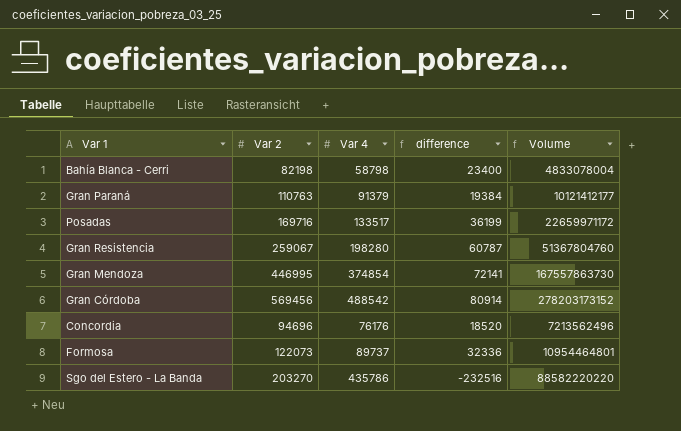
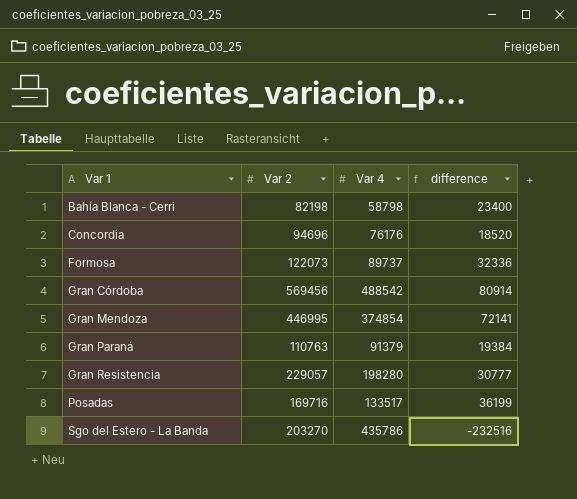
row order: none -> Var 1 ascending
column Volume | formula: [Var 2] * [Var 4] -> none
Gran Resistencia | Var 2: 259067 -> 229057
Gran Resistencia | difference: 60787 -> 30777

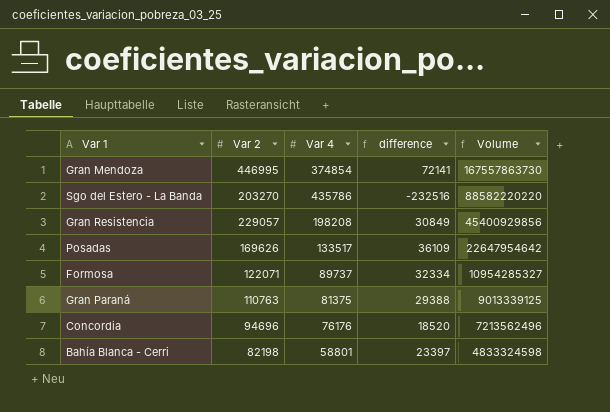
row order: Var 1 ascending -> Volume descending
column Volume | formula: none -> [Var 2] * [Var 4]
row Gran Córdoba: 569456 | 488542 | 80914 -> none
Gran Resistencia | Var 4: 198280 -> 198208
Gran Resistencia | difference: 30777 -> 30849
Posadas | Var 2: 169716 -> 169626
Posadas | difference: 36199 -> 36109
Formosa | Var 2: 122073 -> 122071
Formosa | difference: 32336 -> 32334
Gran Paraná | Var 4: 91379 -> 81375
Gran Paraná | difference: 19384 -> 29388
Bahía Blanca - Cerri | Var 4: 58798 -> 58801
Bahía Blanca - Cerri | difference: 23400 -> 23397

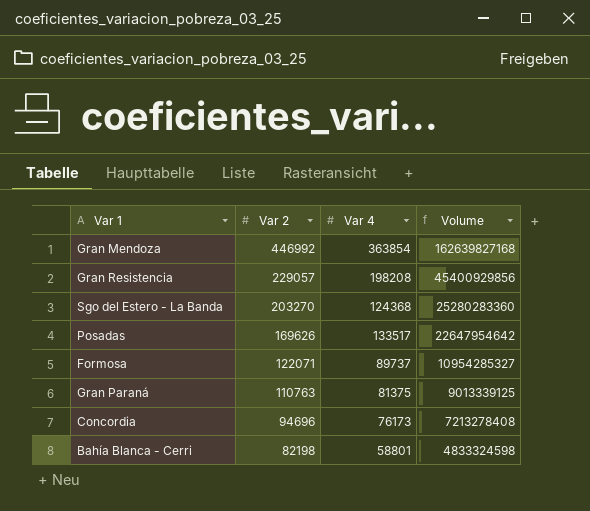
row order: Volume descending -> Var 2 descending
column difference | formula: [Var 2] - [Var 4] -> none
Gran Mendoza | Var 2: 446995 -> 446992
Gran Mendoza | Var 4: 374854 -> 363854
Gran Mendoza | Volume: 167557863730 -> 162639827168
Sgo del Estero - La Banda | Var 4: 435786 -> 124368
Sgo del Estero - La Banda | Volume: 88582220220 -> 25280283360
Concordia | Var 4: 76176 -> 76173
Concordia | Volume: 7213562496 -> 7213278408

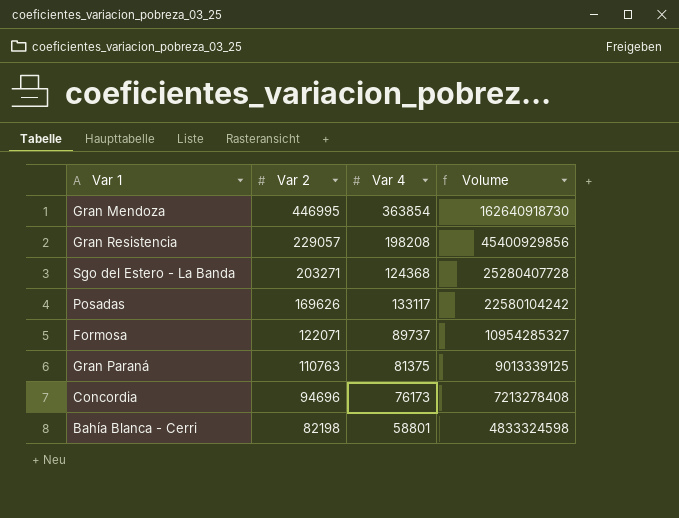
Gran Mendoza | Var 2: 446992 -> 446995
Gran Mendoza | Volume: 162639827168 -> 162640918730
Sgo del Estero - La Banda | Var 2: 203270 -> 203271
Sgo del Estero - La Banda | Volume: 25280283360 -> 25280407728
Posadas | Var 4: 133517 -> 133117
Posadas | Volume: 22647954642 -> 22580104242

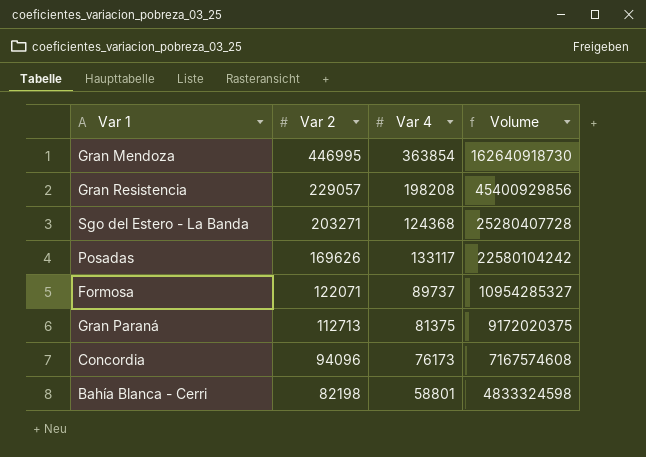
Gran Paraná | Var 2: 110763 -> 112713
Gran Paraná | Volume: 9013339125 -> 9172020375
Concordia | Var 2: 94696 -> 94096
Concordia | Volume: 7213278408 -> 7167574608

